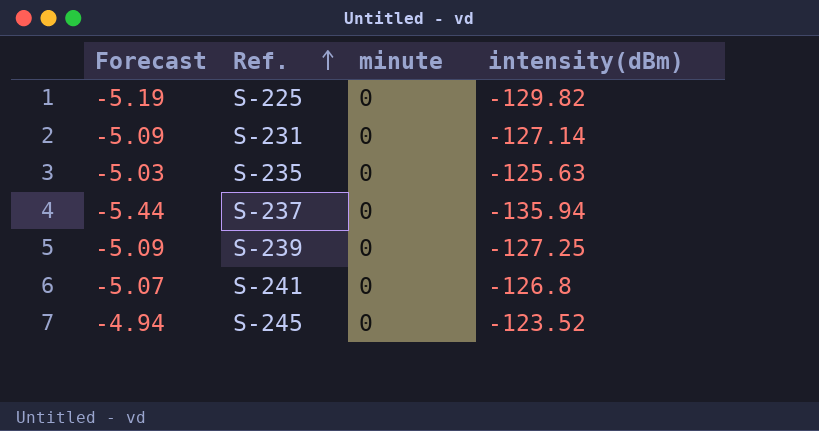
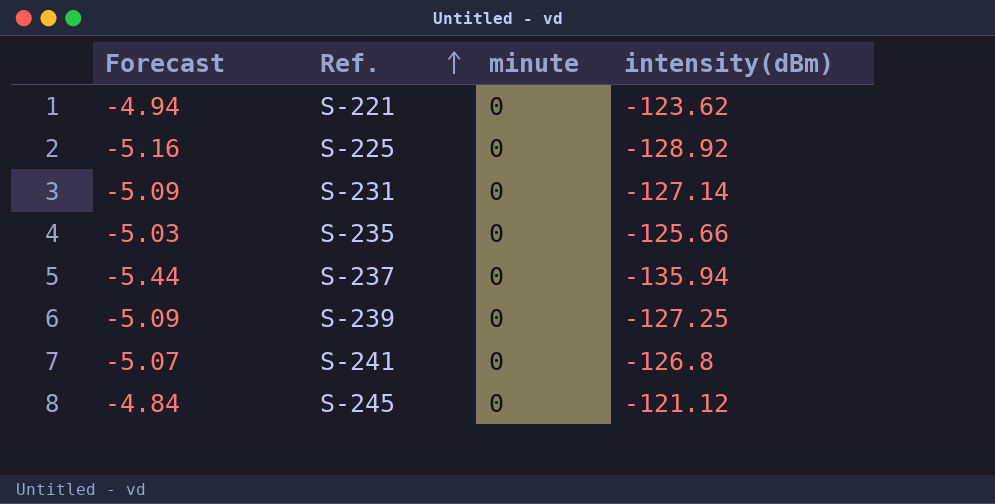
row S-221: none -> -4.94 | 0 | -123.62
S-225 | Forecast: -5.19 -> -5.16
S-225 | intensity(dBm): -129.82 -> -128.92
S-235 | intensity(dBm): -125.63 -> -125.66
S-245 | Forecast: -4.94 -> -4.84
S-245 | intensity(dBm): -123.52 -> -121.12

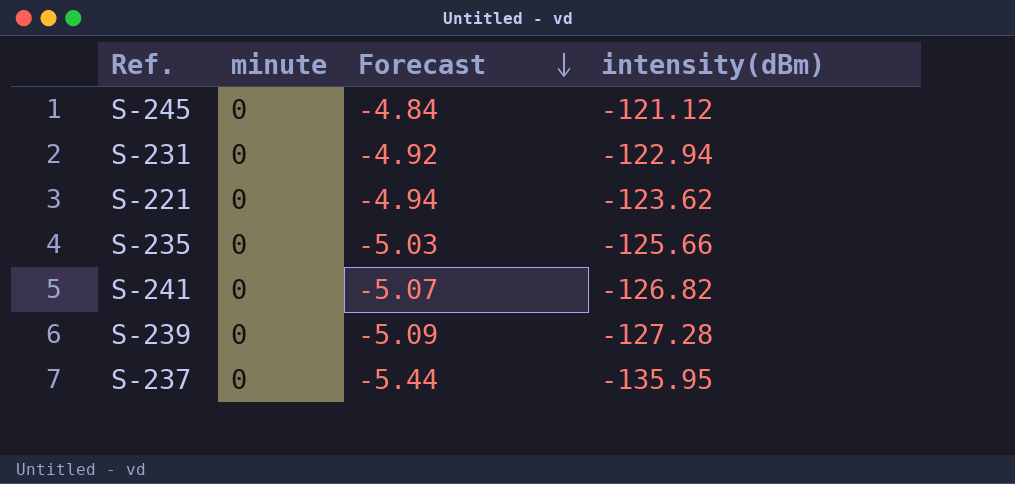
row order: Ref. ascending -> Forecast descending
column Forecast | position: 1 -> 3
row S-225: -5.16 | 0 | -128.92 -> none
S-231 | Forecast: -5.09 -> -4.92
S-231 | intensity(dBm): -127.14 -> -122.94
S-241 | intensity(dBm): -126.8 -> -126.82
S-239 | intensity(dBm): -127.25 -> -127.28
S-237 | intensity(dBm): -135.94 -> -135.95

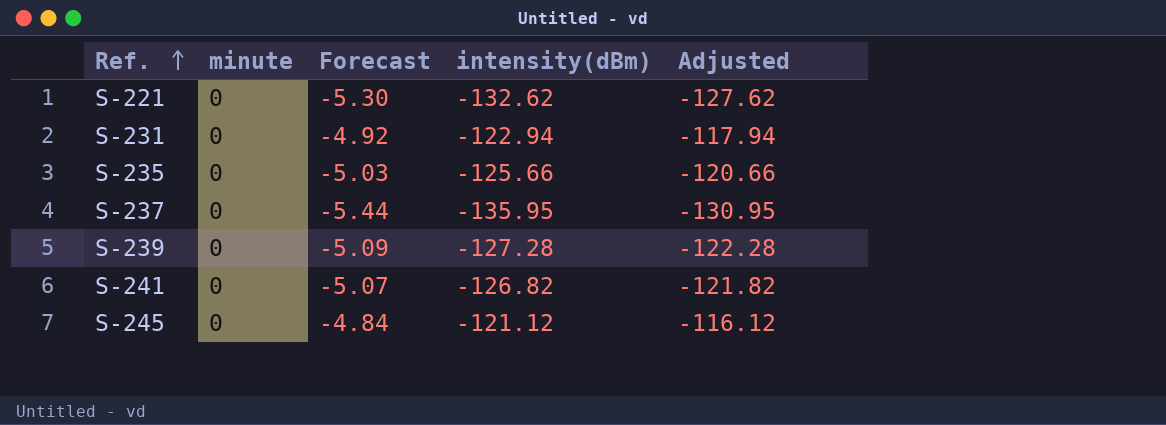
row order: Forecast descending -> Ref. ascending
column Adjusted | formula: none -> [intensity(dBm)] + 5
S-221 | Forecast: -4.94 -> -5.30
S-221 | intensity(dBm): -123.62 -> -132.62

